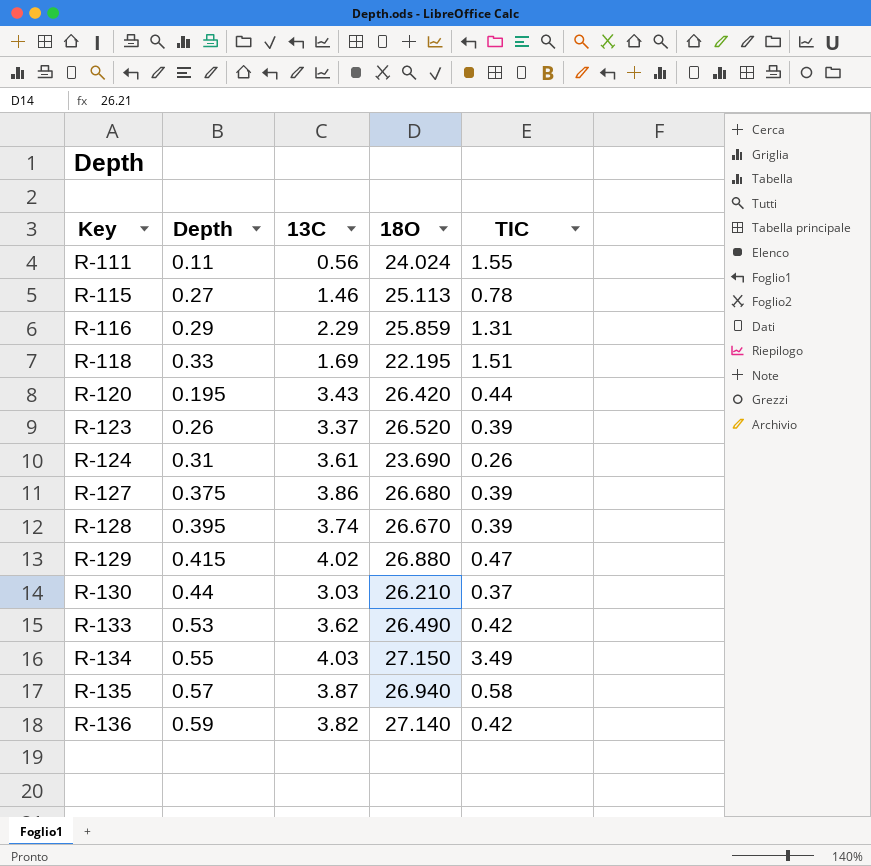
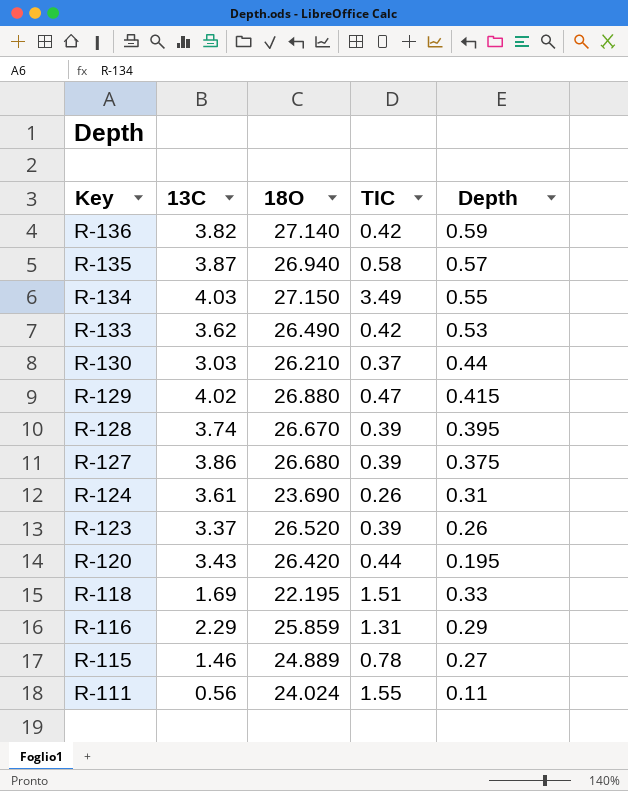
row order: Key ascending -> Key descending
column Depth | position: 2 -> 5
R-115 | 18O: 25.113 -> 24.889

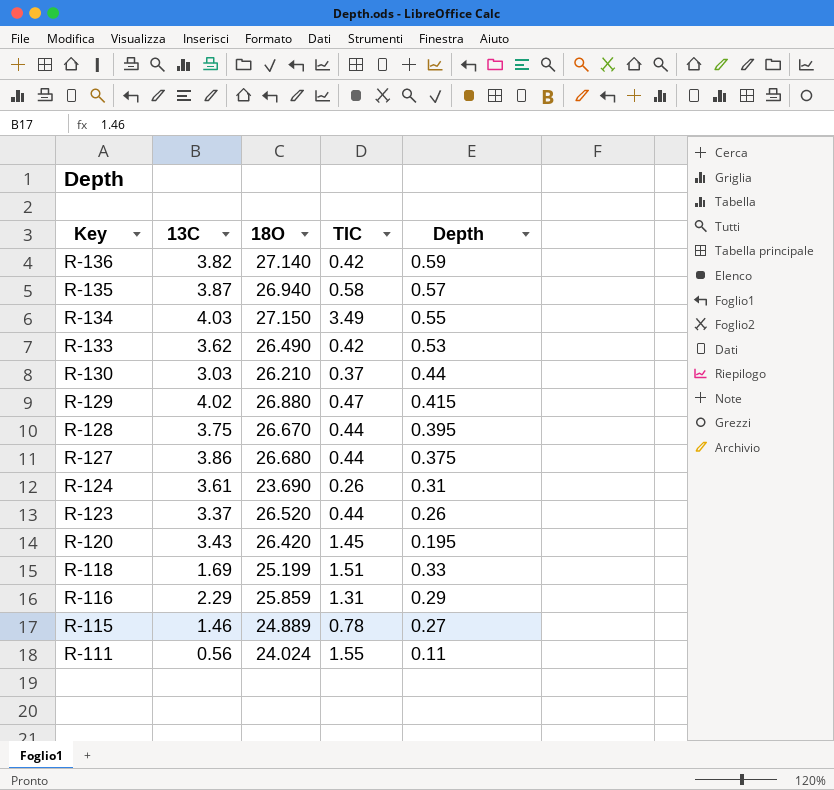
R-128 | 13C: 3.74 -> 3.75
R-128 | TIC: 0.39 -> 0.44
R-127 | TIC: 0.39 -> 0.44
R-123 | TIC: 0.39 -> 0.44
R-120 | TIC: 0.44 -> 1.45
R-118 | 18O: 22.195 -> 25.199

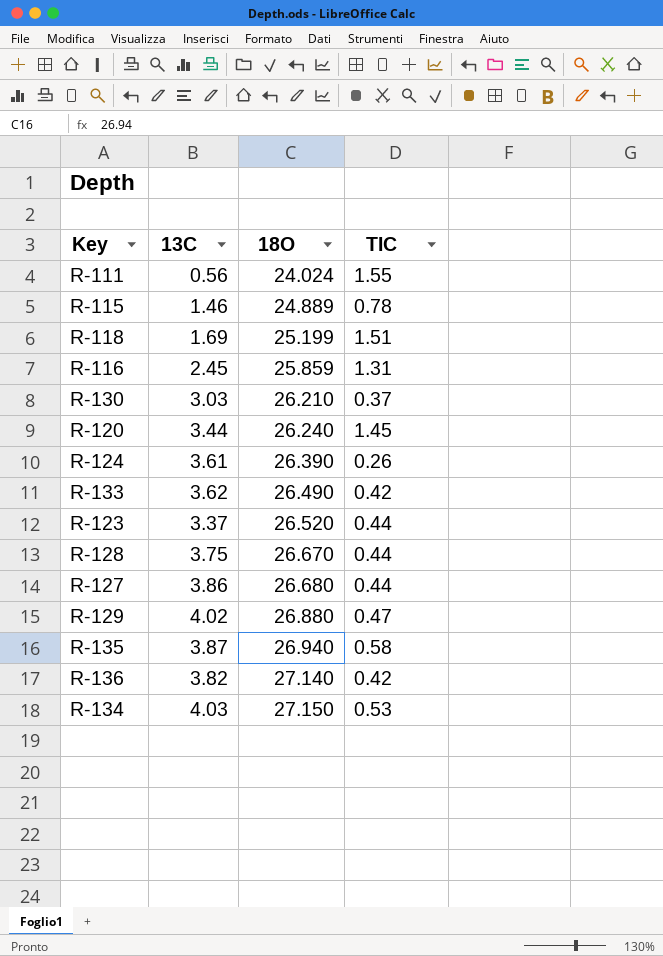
row order: Key descending -> 18O ascending
column Depth | position: 5 -> none
R-116 | 13C: 2.29 -> 2.45
R-120 | 13C: 3.43 -> 3.44
R-120 | 18O: 26.420 -> 26.240
R-124 | 18O: 23.690 -> 26.390
R-134 | TIC: 3.49 -> 0.53

